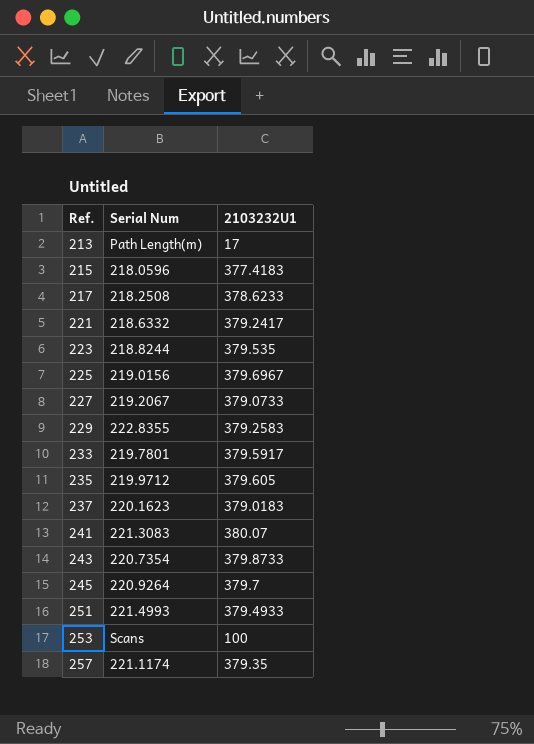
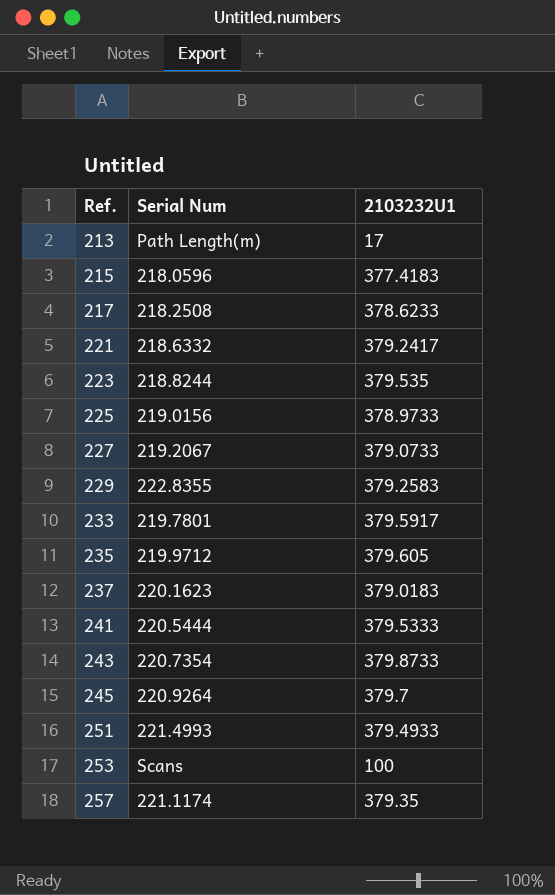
225 | 2103232U1: 379.6967 -> 378.9733
241 | Serial Num: 221.3083 -> 220.5444
241 | 2103232U1: 380.07 -> 379.5333

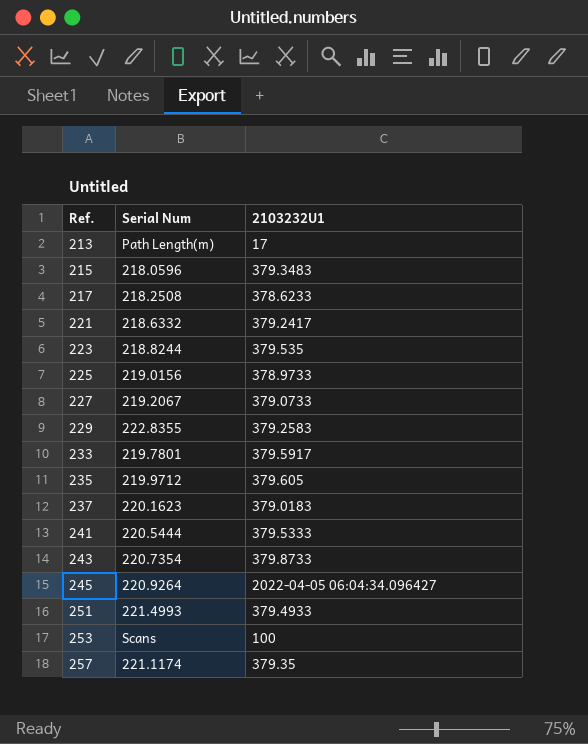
215 | 2103232U1: 377.4183 -> 379.3483
245 | 2103232U1: 379.7 -> 2022-04-05 06:04:34.096427

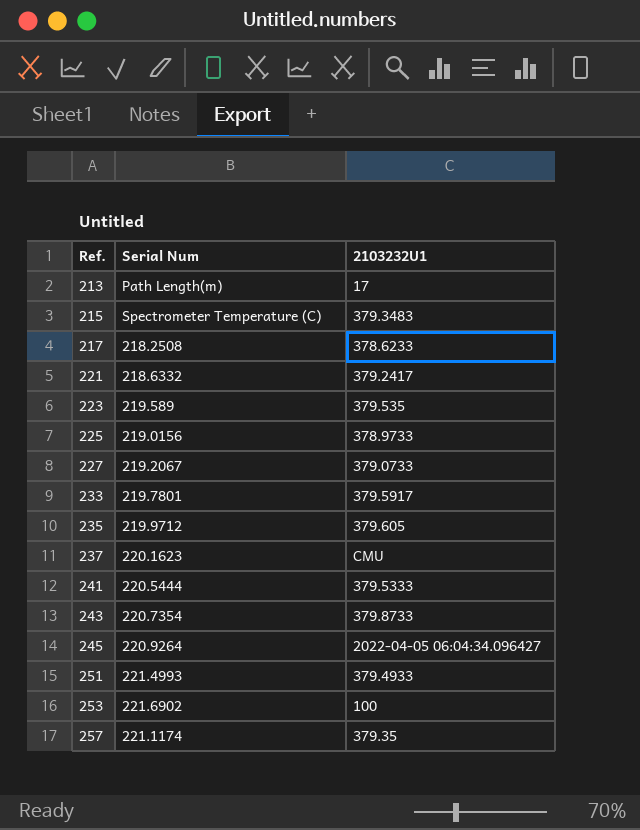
row 229: 222.8355 | 379.2583 -> none
215 | Serial Num: 218.0596 -> Spectrometer Temperature (C)
223 | Serial Num: 218.8244 -> 219.589
237 | 2103232U1: 379.0183 -> CMU
253 | Serial Num: Scans -> 221.6902

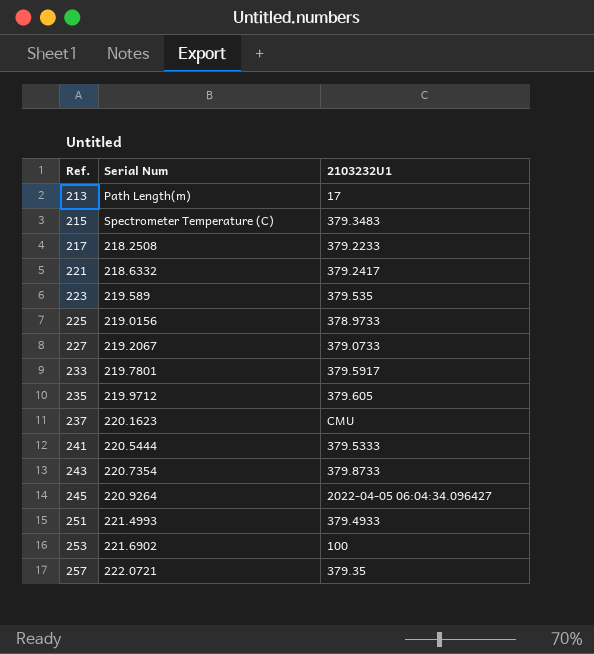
217 | 2103232U1: 378.6233 -> 379.2233
257 | Serial Num: 221.1174 -> 222.0721

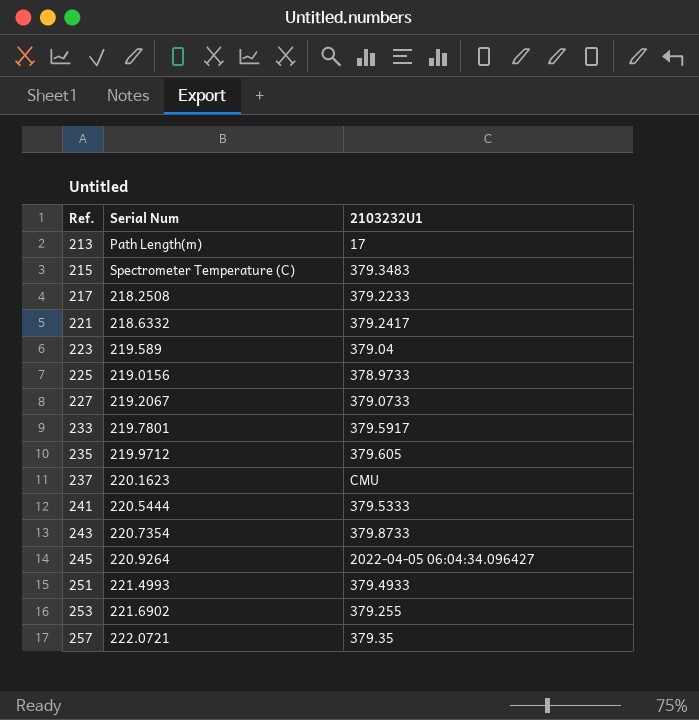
223 | 2103232U1: 379.535 -> 379.04
253 | 2103232U1: 100 -> 379.255

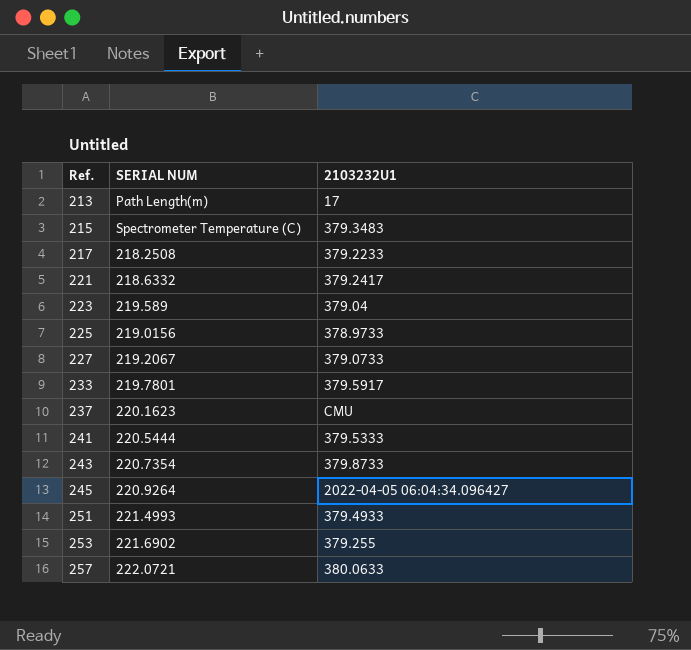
column name: Serial Num -> SERIAL NUM
row 235: 219.9712 | 379.605 -> none
257 | 2103232U1: 379.35 -> 380.0633

